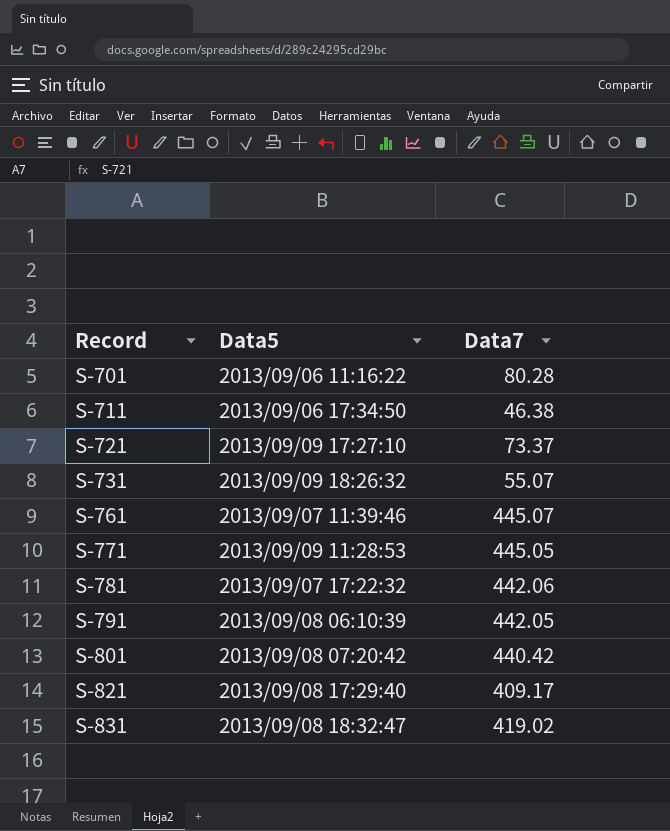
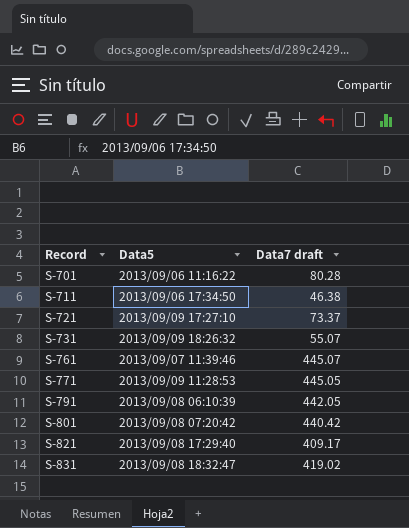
column name: Data7 -> Data7 draft
row S-781: 2013/09/07 17:22:32 | 442.06 -> none

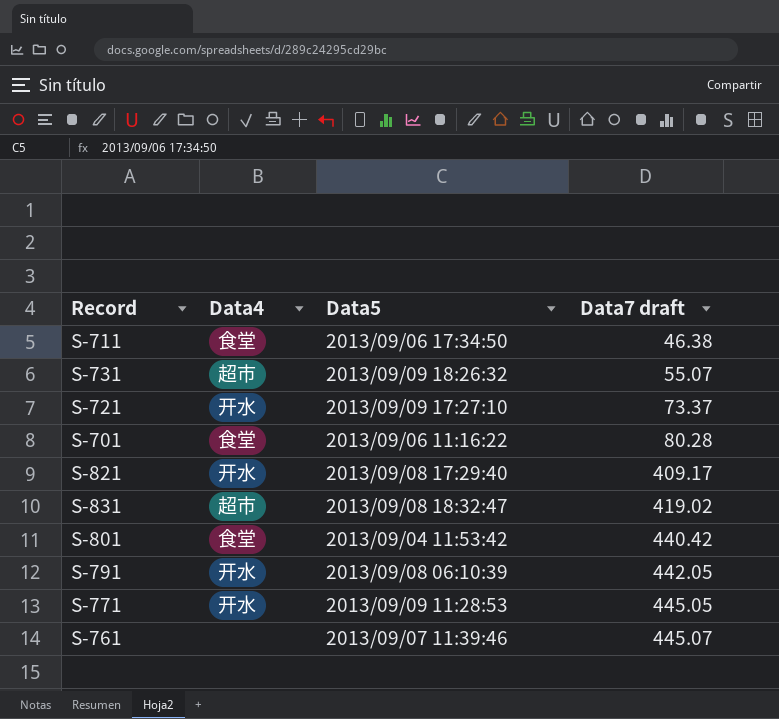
row order: Record ascending -> Data7 draft ascending
column Data4 | position: none -> 2
S-801 | Data5: 2013/09/08 07:20:42 -> 2013/09/04 11:53:42

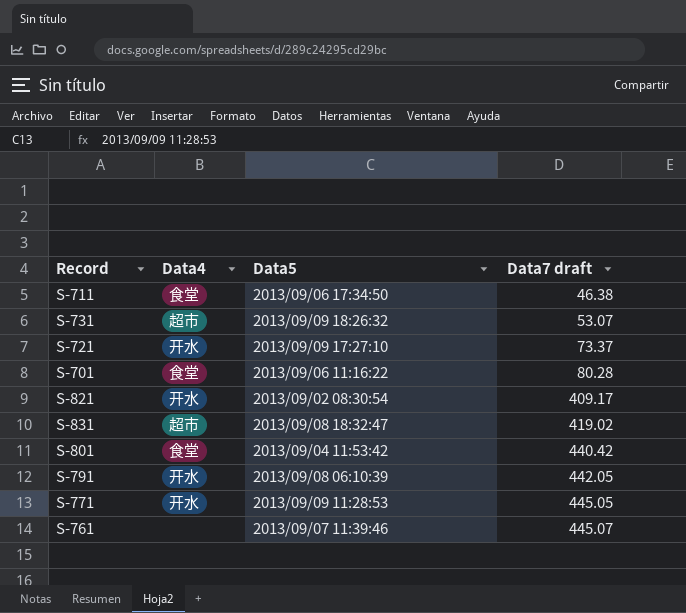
S-731 | Data7 draft: 55.07 -> 53.07
S-821 | Data5: 2013/09/08 17:29:40 -> 2013/09/02 08:30:54

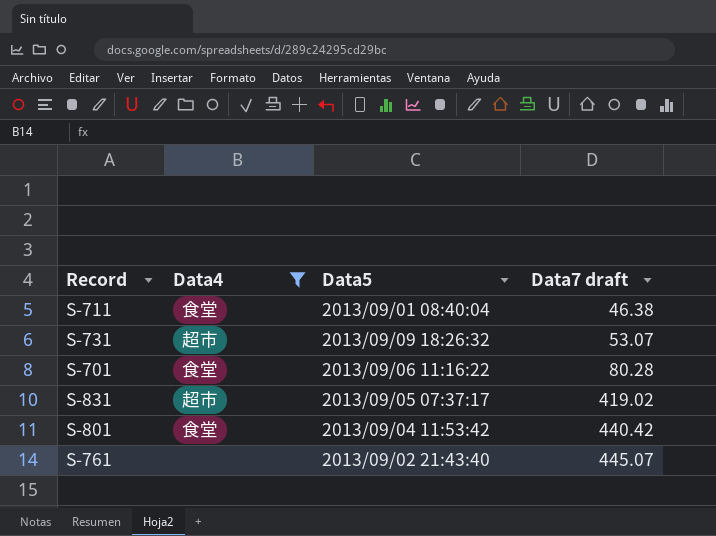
filter: none -> Data4 != 开水
S-711 | Data5: 2013/09/06 17:34:50 -> 2013/09/01 08:40:04
S-831 | Data5: 2013/09/08 18:32:47 -> 2013/09/05 07:37:17
S-761 | Data5: 2013/09/07 11:39:46 -> 2013/09/02 21:43:40

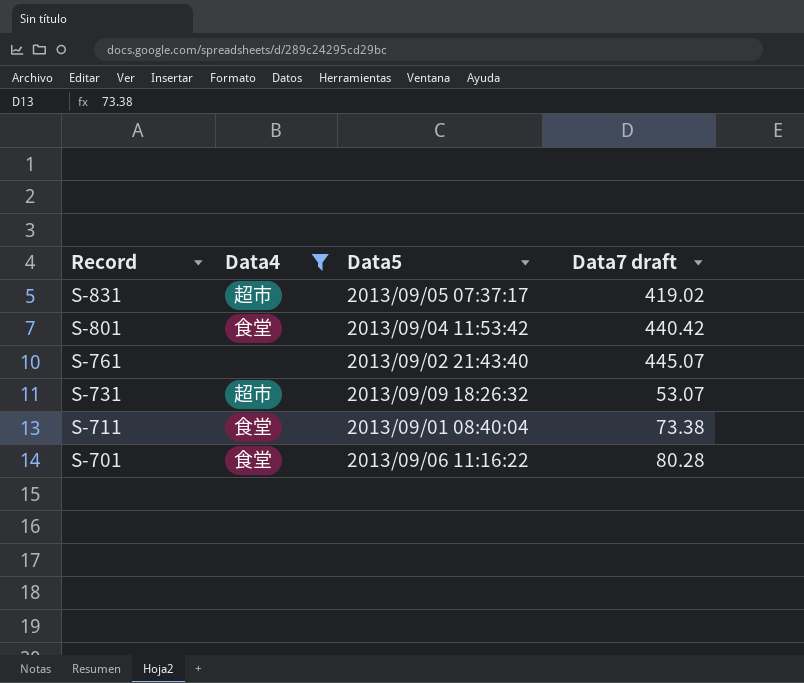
row order: Data7 draft ascending -> Record descending
S-711 | Data7 draft: 46.38 -> 73.38

